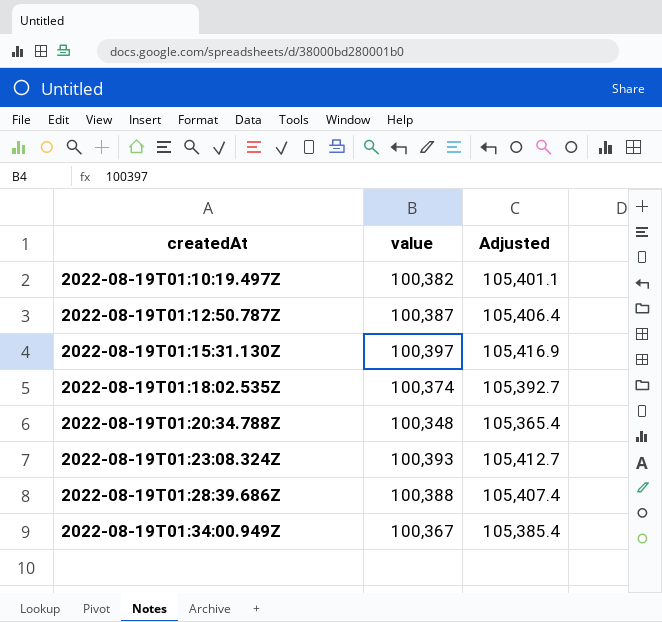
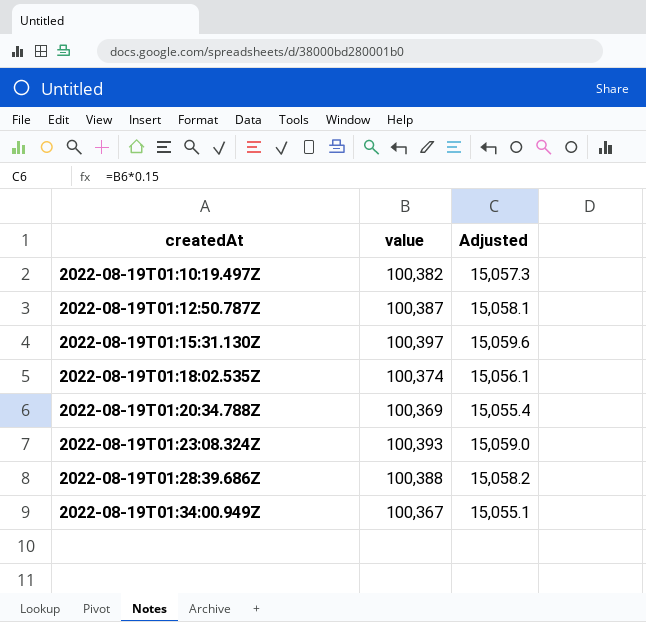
column Adjusted | formula: [value] * 1.05 -> [value] * 0.15
2022-08-19T01:20:34.788Z | value: 100,348 -> 100,369

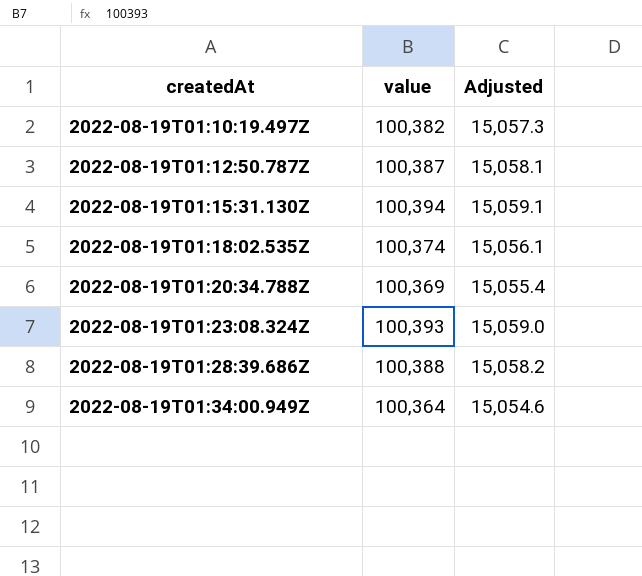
2022-08-19T01:15:31.130Z | value: 100,397 -> 100,394
2022-08-19T01:15:31.130Z | Adjusted: 15,059.6 -> 15,059.1
2022-08-19T01:34:00.949Z | value: 100,367 -> 100,364
2022-08-19T01:34:00.949Z | Adjusted: 15,055.1 -> 15,054.6

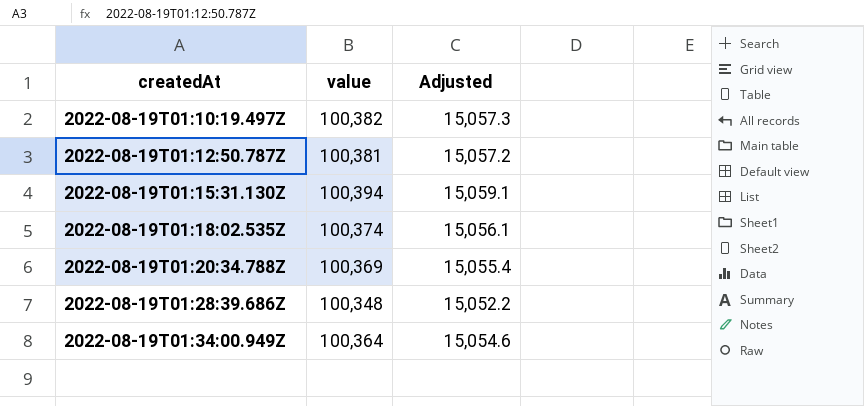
row 2022-08-19T01:23:08.324Z: 100,393 | 15,059.0 -> none
2022-08-19T01:12:50.787Z | value: 100,387 -> 100,381
2022-08-19T01:12:50.787Z | Adjusted: 15,058.1 -> 15,057.2
2022-08-19T01:28:39.686Z | value: 100,388 -> 100,348
2022-08-19T01:28:39.686Z | Adjusted: 15,058.2 -> 15,052.2

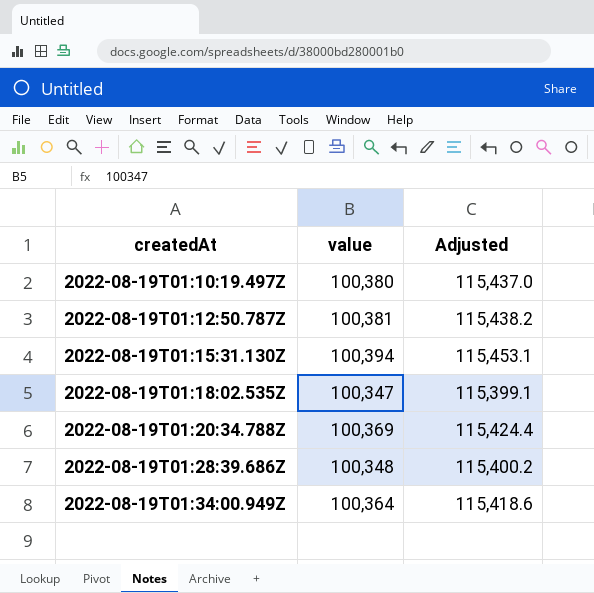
column Adjusted | formula: [value] * 0.15 -> [value] * 1.15
2022-08-19T01:10:19.497Z | value: 100,382 -> 100,380
2022-08-19T01:18:02.535Z | value: 100,374 -> 100,347

